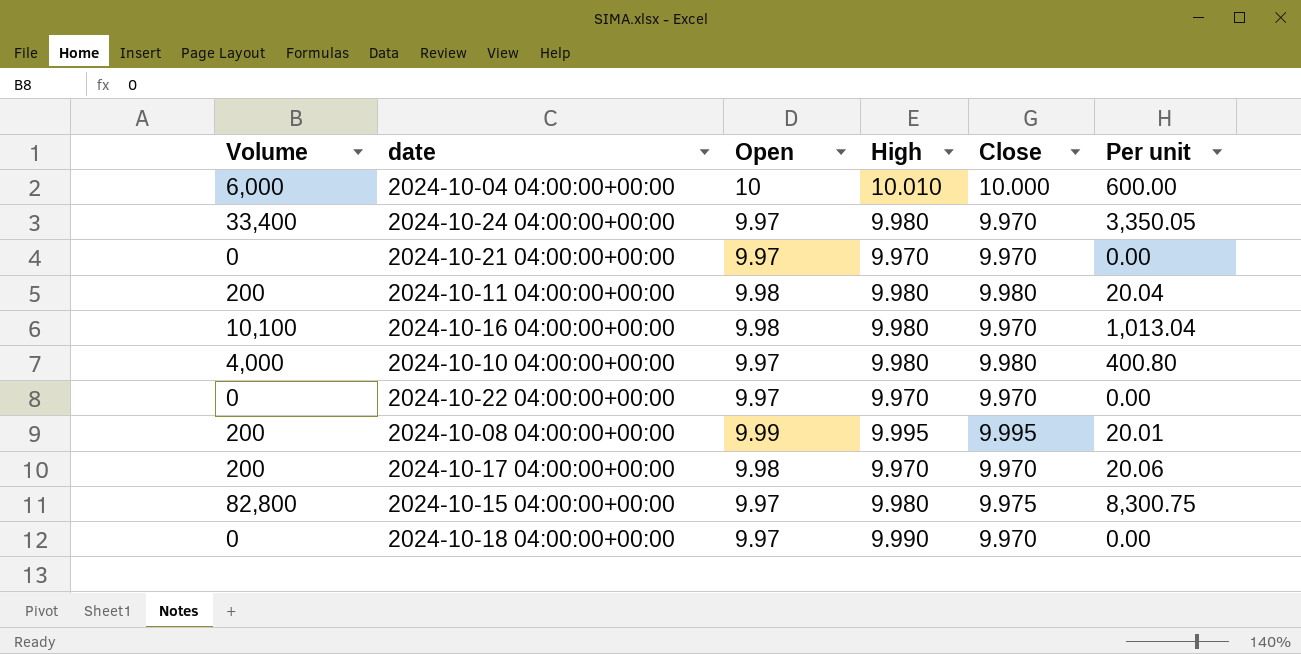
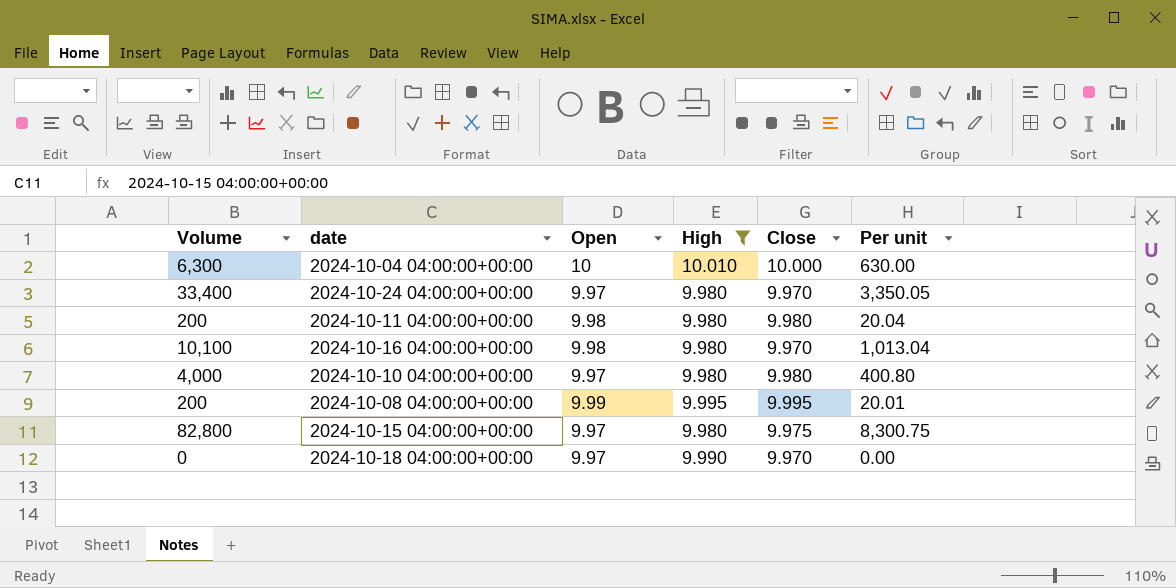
filter: none -> High != 9.970
2024-10-04 04:00:00+00:00 | Volume: 6,000 -> 6,300
2024-10-04 04:00:00+00:00 | Per unit: 600.00 -> 630.00

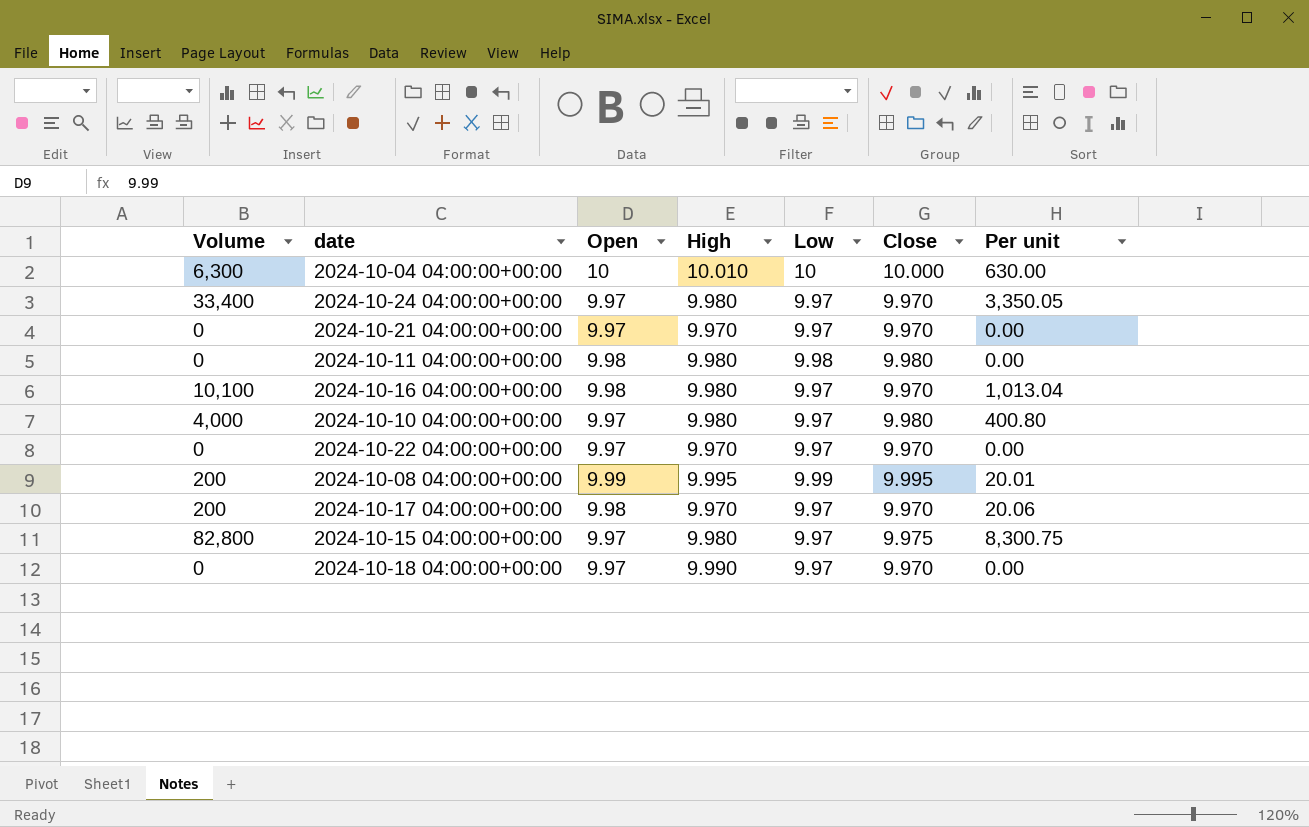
filter: High != 9.970 -> none
column Low | position: none -> 5
2024-10-11 04:00:00+00:00 | Volume: 200 -> 0
2024-10-11 04:00:00+00:00 | Per unit: 20.04 -> 0.00

